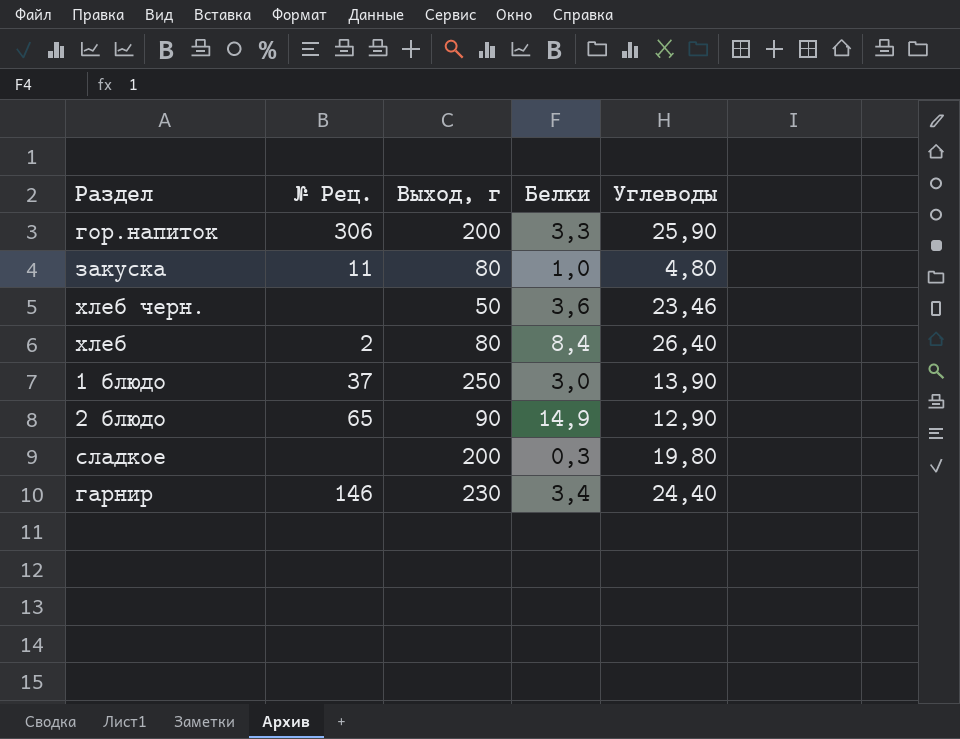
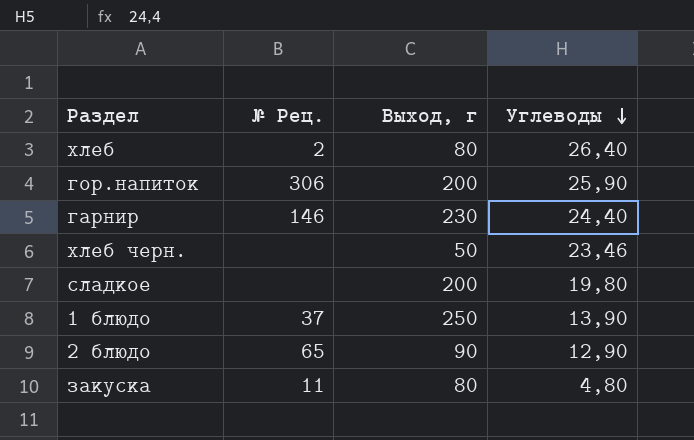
row order: none -> Углеводы descending
column Белки | position: 4 -> none

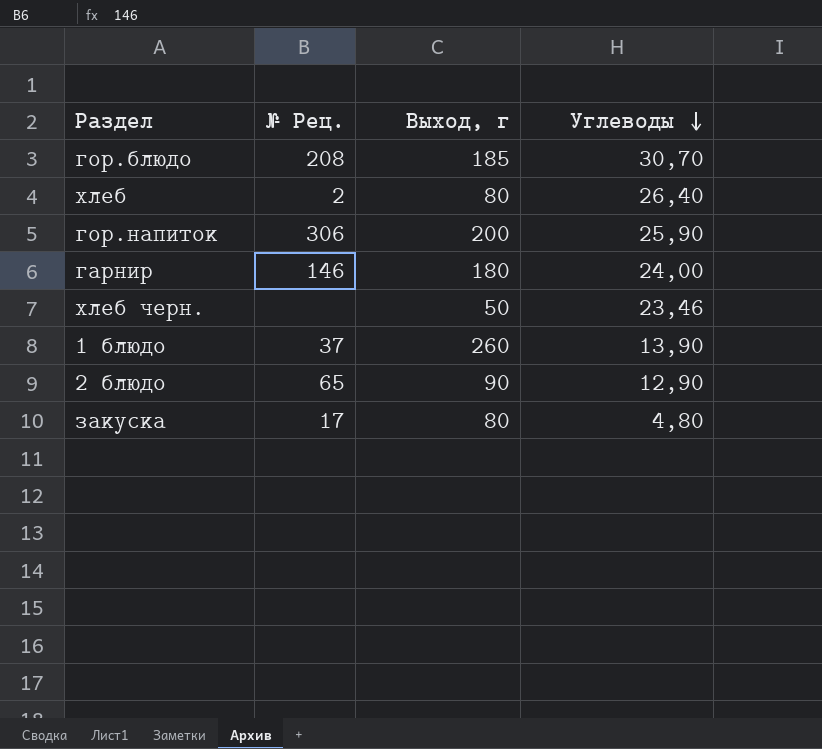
row сладкое: none | 200 | 19,80 -> none
row гор.блюдо: none -> 208 | 185 | 30,70
гарнир | Выход, г: 230 -> 180
гарнир | Углеводы: 24,40 -> 24,00
1 блюдо | Выход, г: 250 -> 260
закуска | № Рец.: 11 -> 17

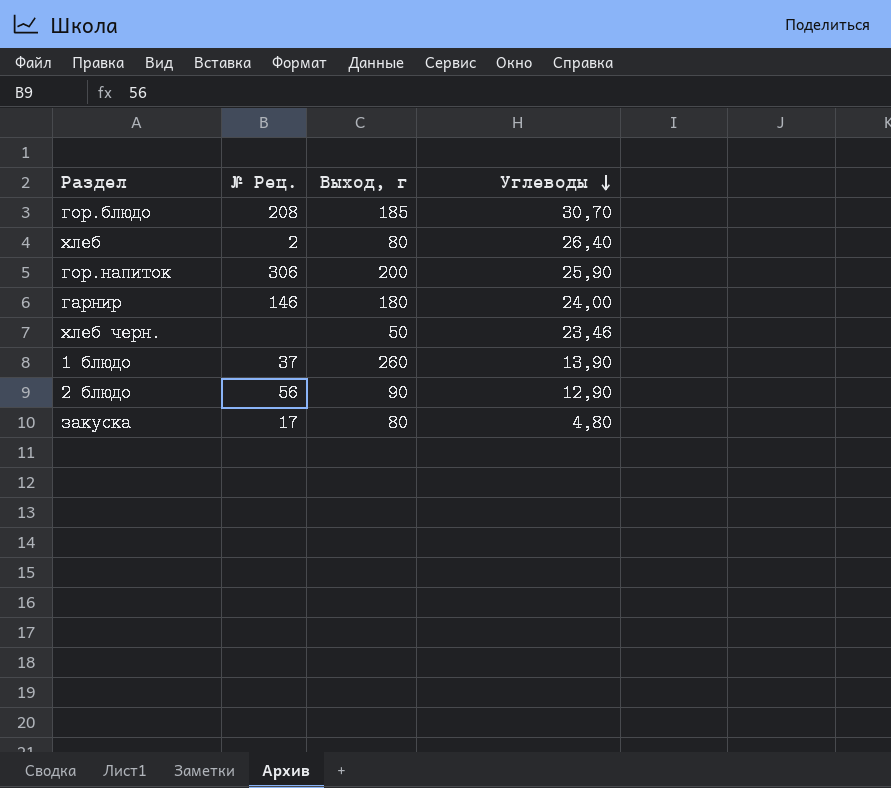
2 блюдо | № Рец.: 65 -> 56

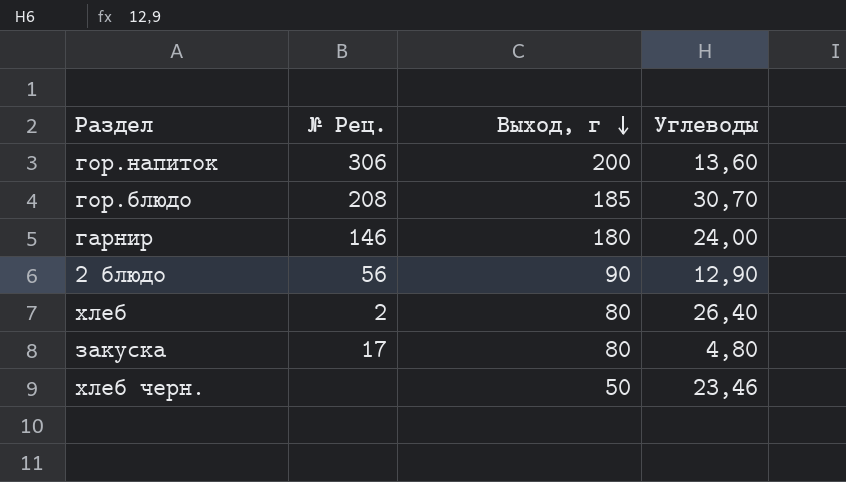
row order: Углеводы descending -> Выход, г descending
row 1 блюдо: 37 | 260 | 13,90 -> none
гор.напиток | Углеводы: 25,90 -> 13,60

